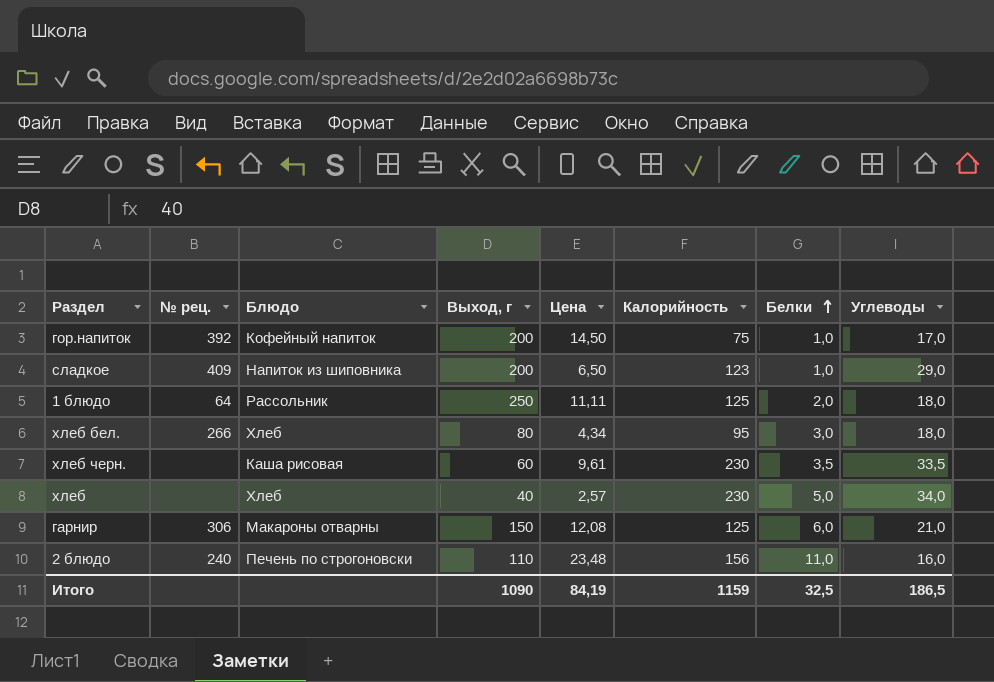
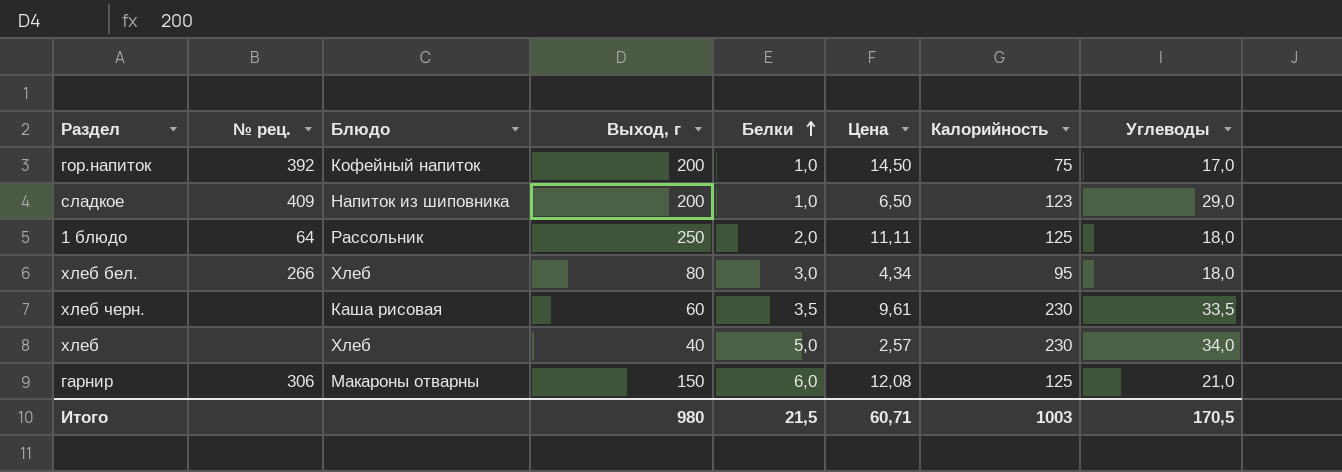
column Белки | position: 7 -> 5
row 2 блюдо: 240 | Печень по строгоновски | 110 | 23,48 | 156 | 11,0 | 16,0 -> none
Итого | Выход, г: 1090 -> 980
Итого | Белки: 32,5 -> 21,5
Итого | Цена: 84,19 -> 60,71
Итого | Калорийность: 1159 -> 1003
Итого | Углеводы: 186,5 -> 170,5

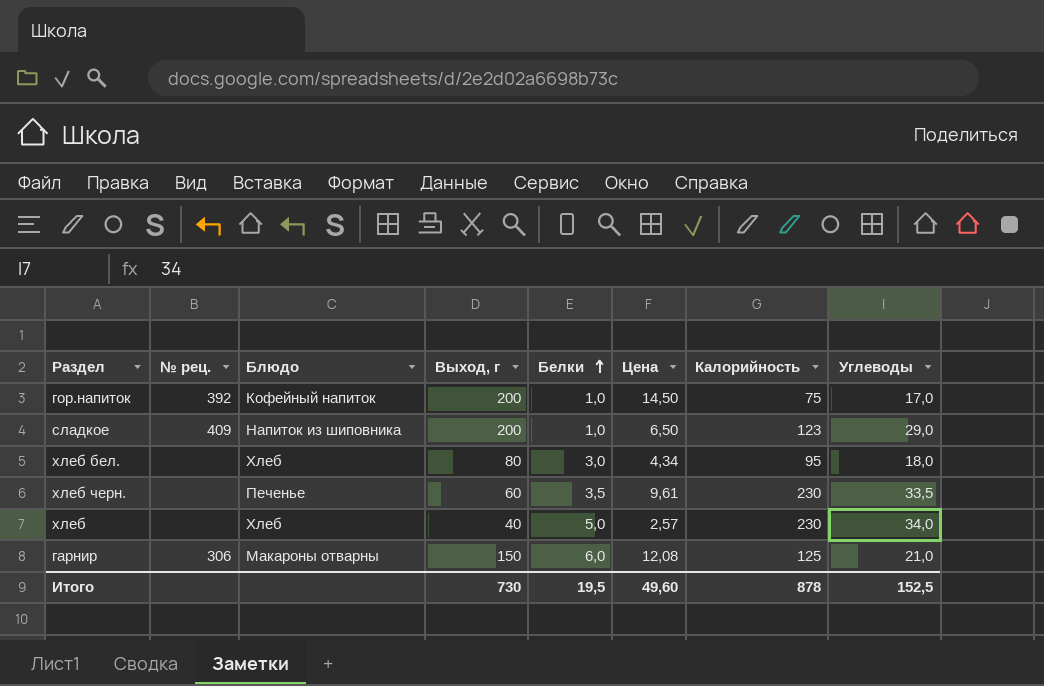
row 1 блюдо: 64 | Рассольник | 250 | 2,0 | 11,11 | 125 | 18,0 -> none
хлеб бел. | № рец.: 266 -> none
хлеб черн. | Блюдо: Каша рисовая -> Печенье
Итого | Выход, г: 980 -> 730
Итого | Белки: 21,5 -> 19,5
Итого | Цена: 60,71 -> 49,60
Итого | Калорийность: 1003 -> 878
Итого | Углеводы: 170,5 -> 152,5

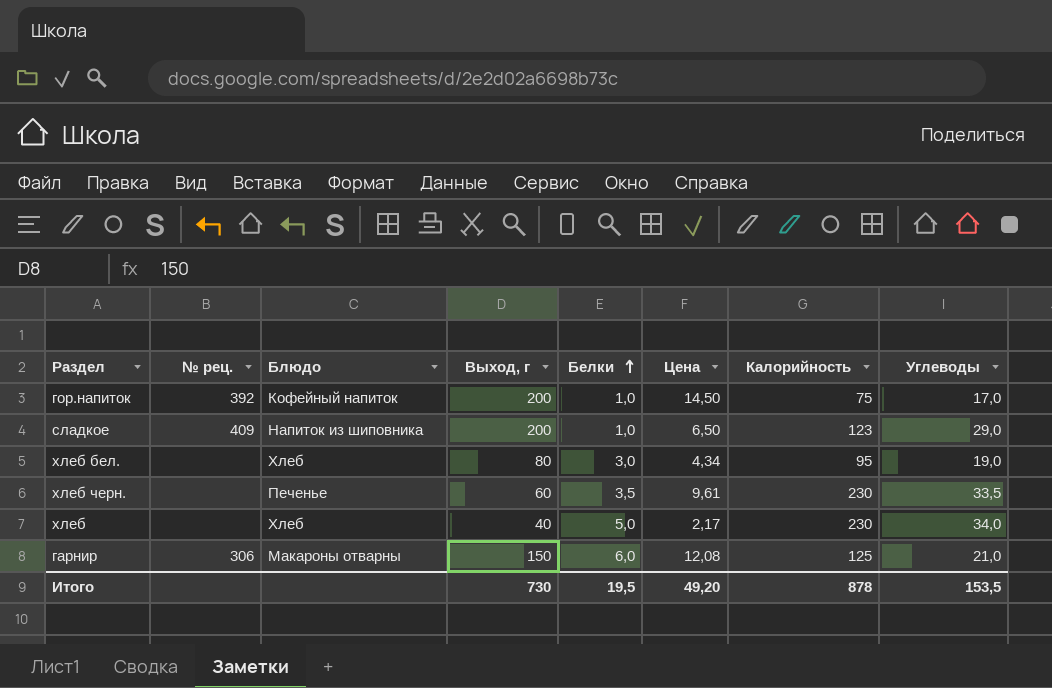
хлеб бел. | Углеводы: 18,0 -> 19,0
хлеб | Цена: 2,57 -> 2,17
Итого | Цена: 49,60 -> 49,20
Итого | Углеводы: 152,5 -> 153,5

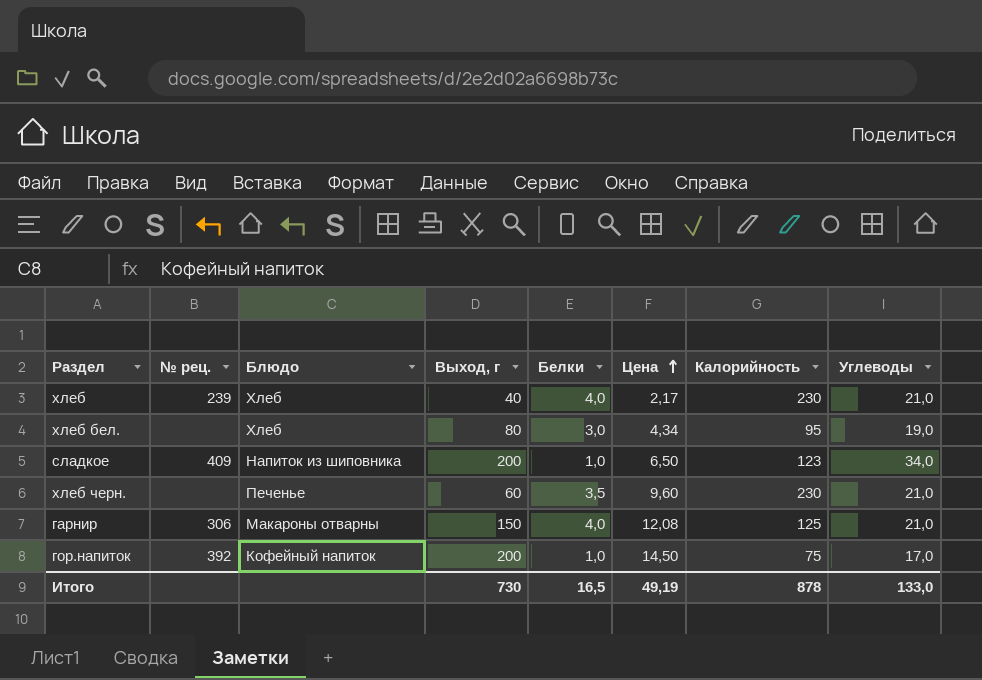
row order: Белки ascending -> Цена ascending
хлеб | № рец.: none -> 239
хлеб | Белки: 5,0 -> 4,0
хлеб | Углеводы: 34,0 -> 21,0
сладкое | Углеводы: 29,0 -> 34,0
хлеб черн. | Цена: 9,61 -> 9,60
хлеб черн. | Углеводы: 33,5 -> 21,0
гарнир | Белки: 6,0 -> 4,0
Итого | Белки: 19,5 -> 16,5
Итого | Цена: 49,20 -> 49,19
Итого | Углеводы: 153,5 -> 133,0

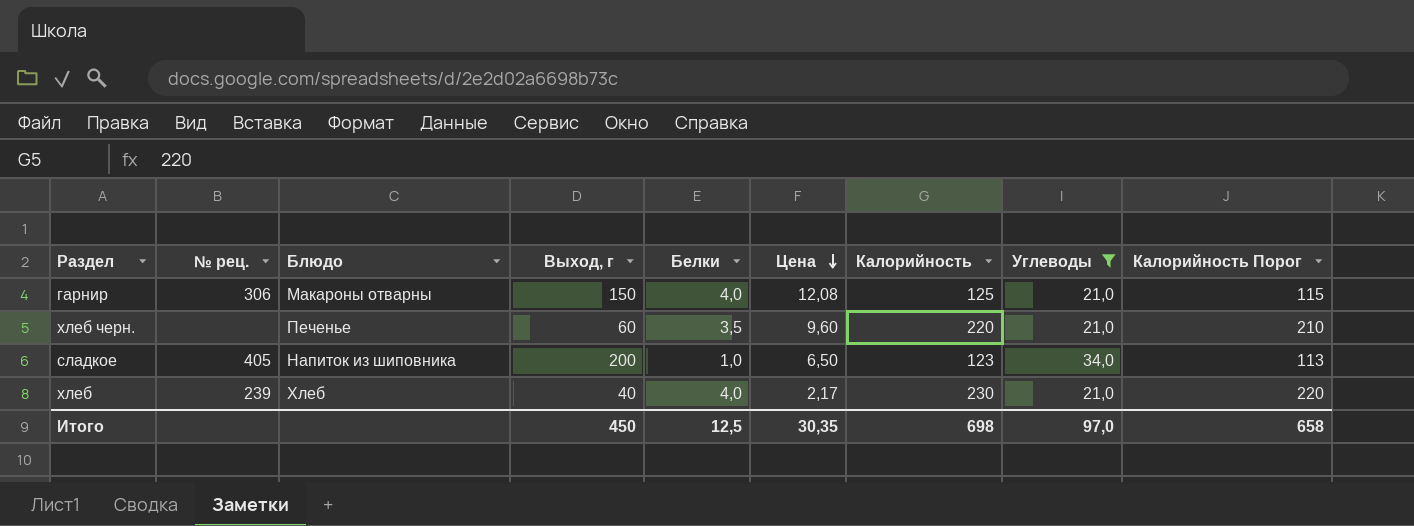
filter: none -> Углеводы >= 21,0
row order: Цена ascending -> Цена descending
column Калорийность Порог | formula: none -> [Калорийность] - 10
хлеб черн. | Калорийность: 230 -> 220
сладкое | № рец.: 409 -> 405
Итого | Выход, г: 730 -> 450
Итого | Белки: 16,5 -> 12,5
Итого | Цена: 49,19 -> 30,35
Итого | Калорийность: 878 -> 698
Итого | Углеводы: 133,0 -> 97,0

